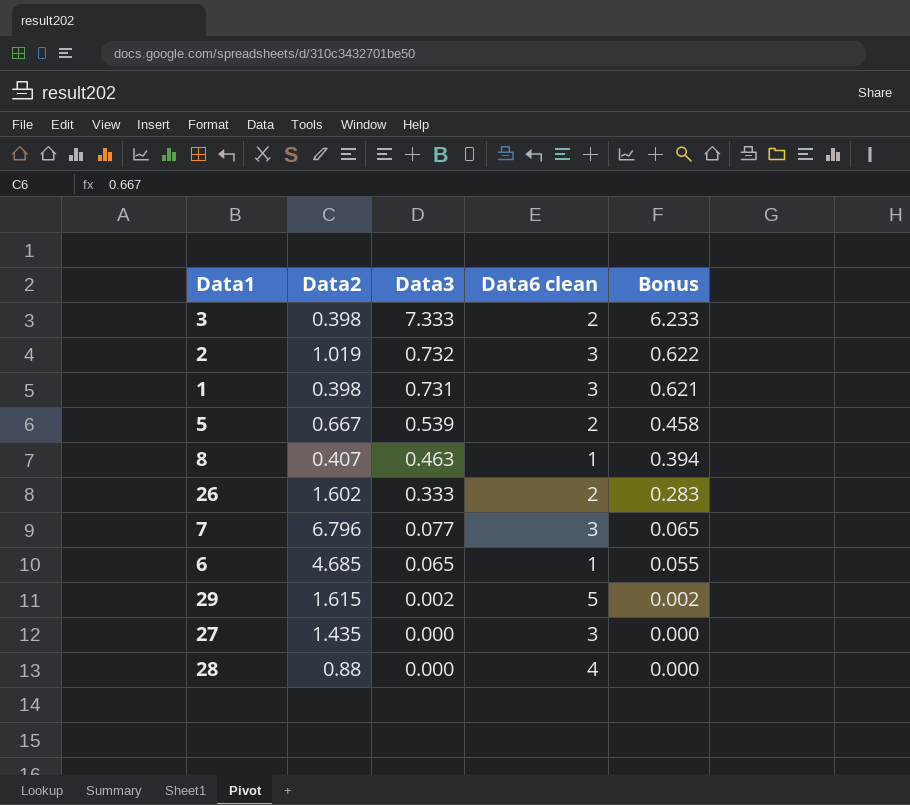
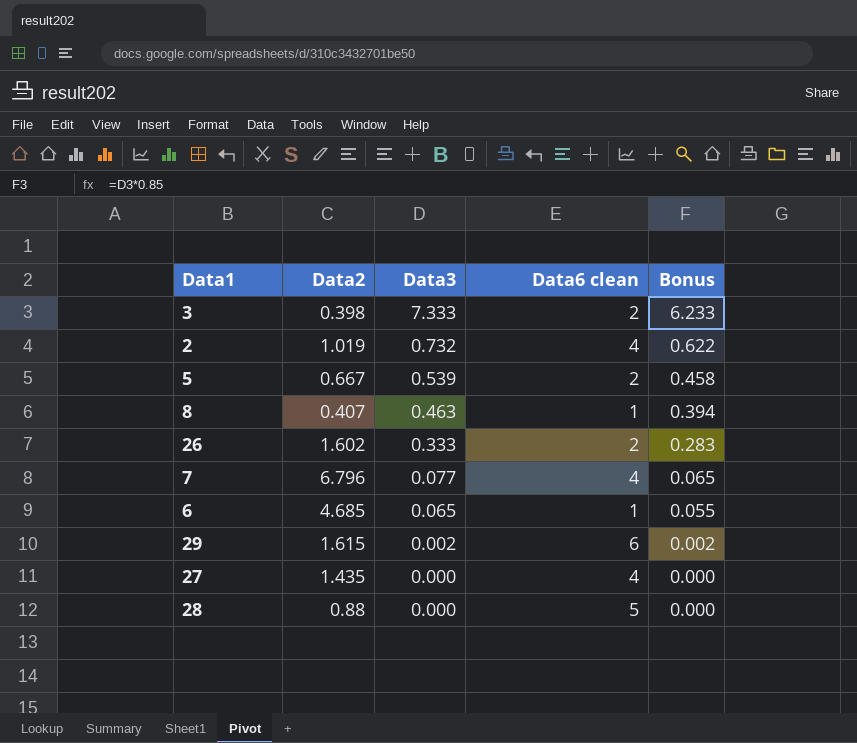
row 1: 0.398 | 0.731 | 3 | 0.621 -> none
2 | Data6 clean: 3 -> 4
7 | Data6 clean: 3 -> 4
29 | Data6 clean: 5 -> 6
27 | Data6 clean: 3 -> 4
28 | Data6 clean: 4 -> 5

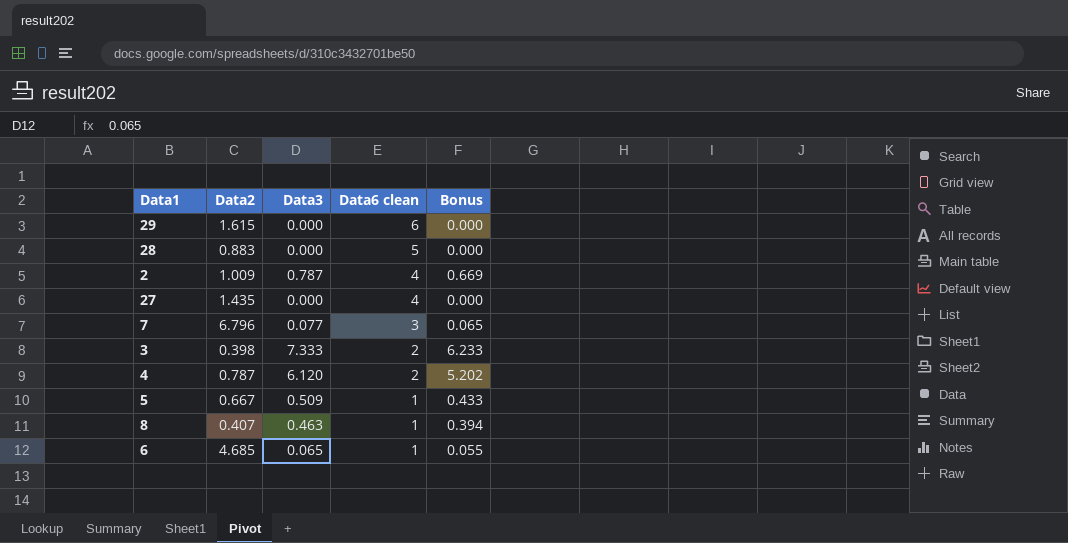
row order: Data3 descending -> Data6 clean descending
row 26: 1.602 | 0.333 | 2 | 0.283 -> none
29 | Data3: 0.002 -> 0.000
29 | Bonus: 0.002 -> 0.000
28 | Data2: 0.88 -> 0.883
2 | Data2: 1.019 -> 1.009
2 | Data3: 0.732 -> 0.787
2 | Bonus: 0.622 -> 0.669
7 | Data6 clean: 4 -> 3
row 4: none -> 0.787 | 6.120 | 2 | 5.202
5 | Data3: 0.539 -> 0.509
5 | Data6 clean: 2 -> 1
5 | Bonus: 0.458 -> 0.433

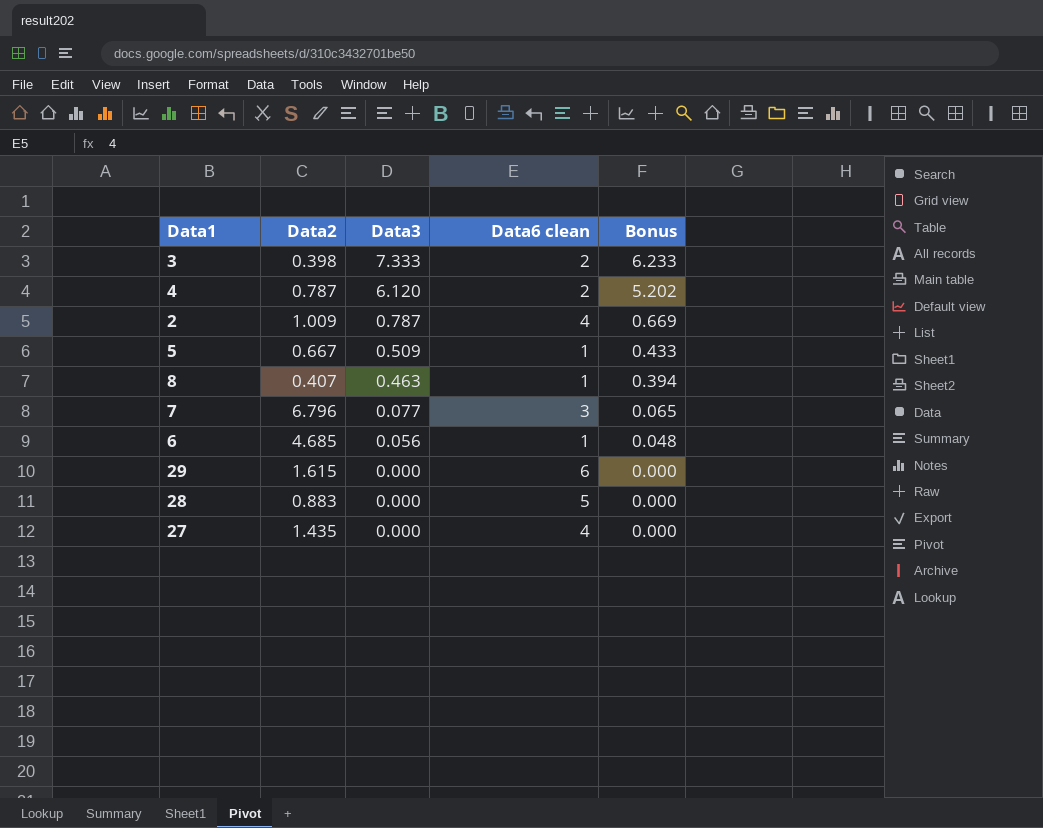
row order: Data6 clean descending -> Data3 descending
6 | Data3: 0.065 -> 0.056
6 | Bonus: 0.055 -> 0.048

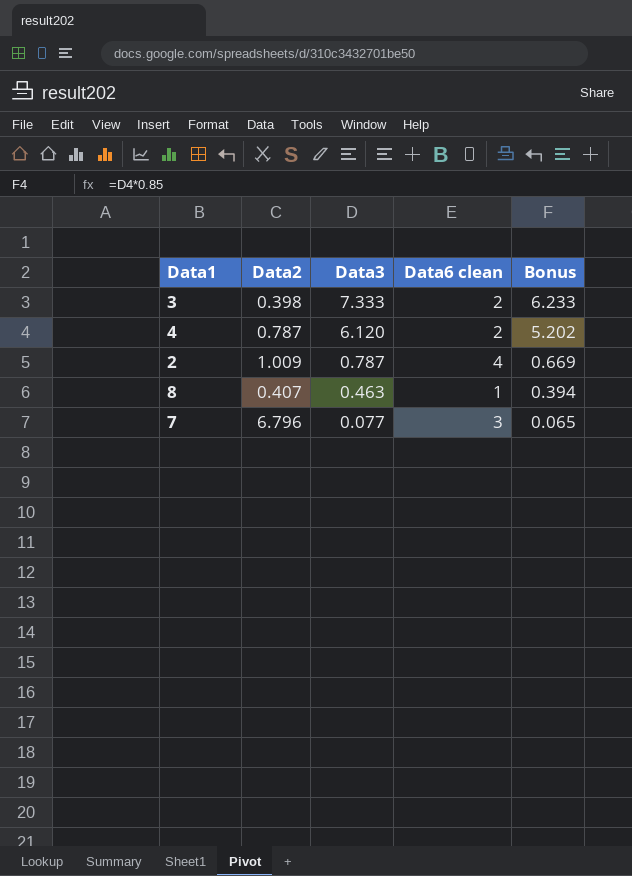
row 5: 0.667 | 0.509 | 1 | 0.433 -> none
row 6: 4.685 | 0.056 | 1 | 0.048 -> none
row 29: 1.615 | 0.000 | 6 | 0.000 -> none
row 28: 0.883 | 0.000 | 5 | 0.000 -> none
row 27: 1.435 | 0.000 | 4 | 0.000 -> none

